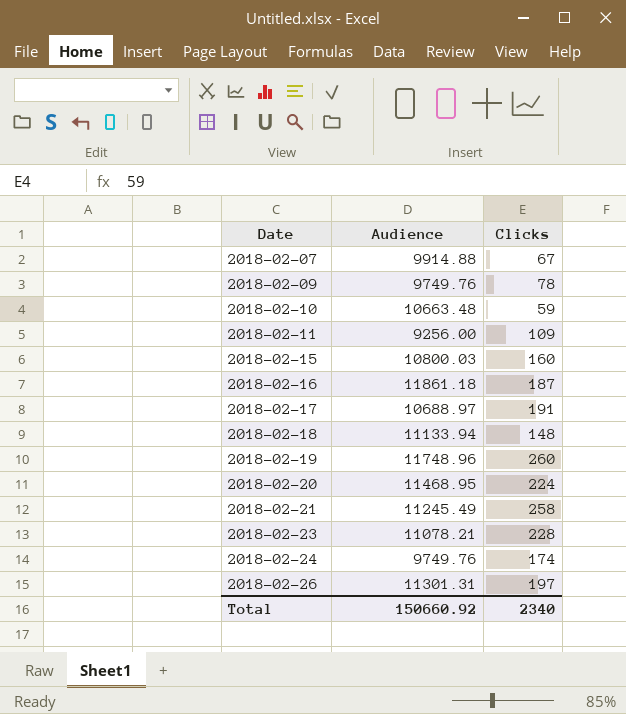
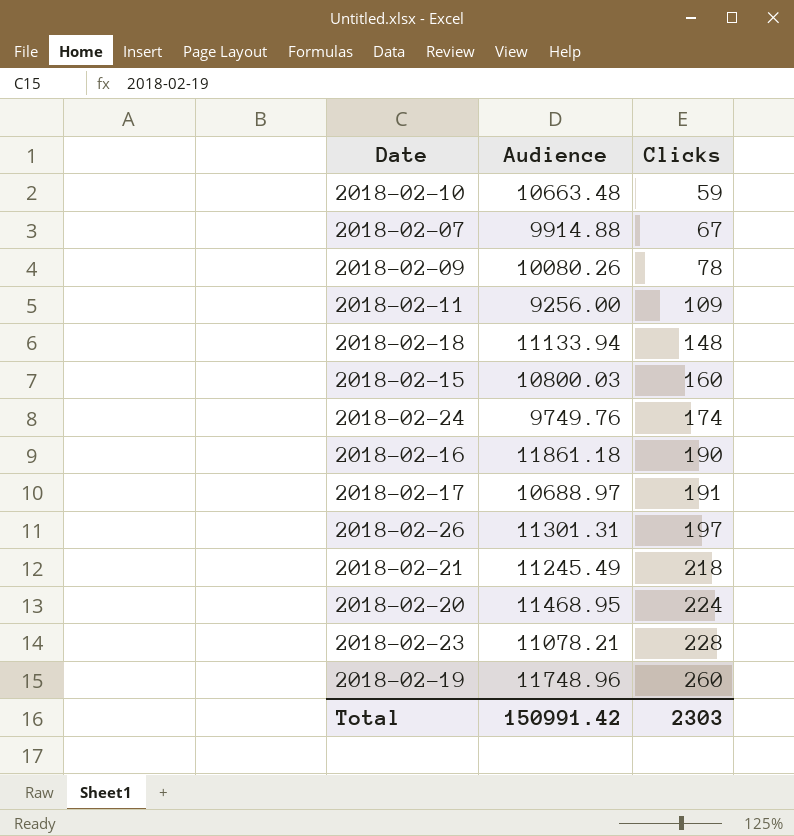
row order: Date ascending -> Clicks ascending
2018-02-09 | Audience: 9749.76 -> 10080.26
2018-02-16 | Clicks: 187 -> 190
2018-02-21 | Clicks: 258 -> 218
Total | Audience: 150660.92 -> 150991.42
Total | Clicks: 2340 -> 2303

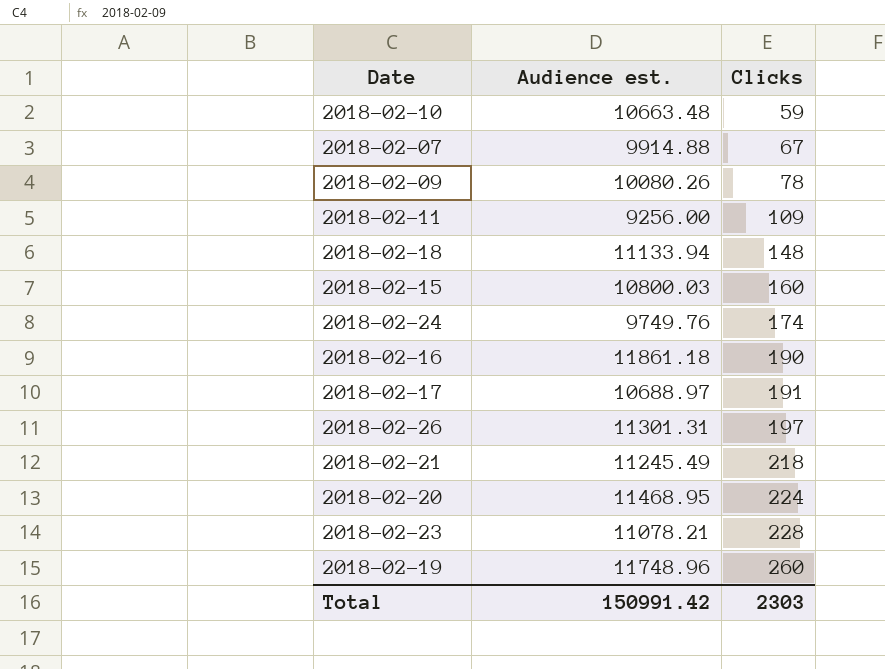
column name: Audience -> Audience est.

